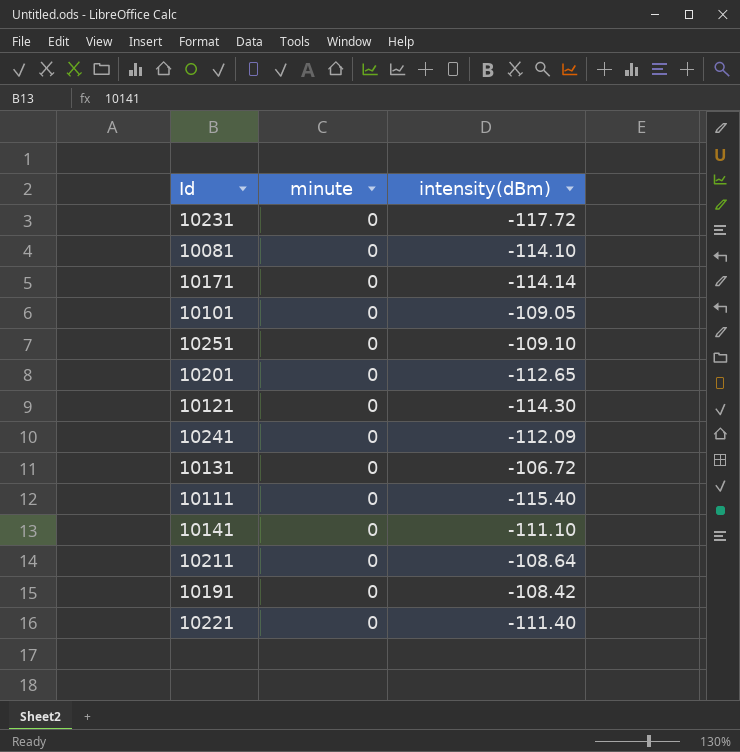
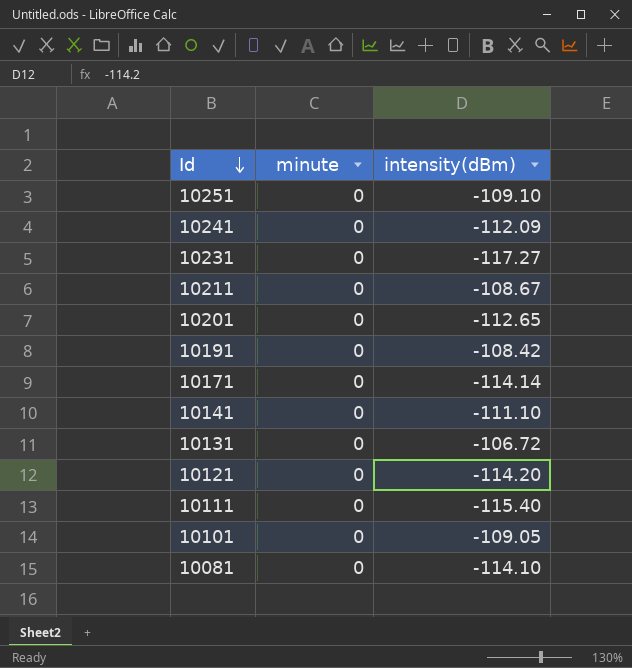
row order: none -> Id descending
row 10221: 0 | -111.40 -> none
10231 | intensity(dBm): -117.72 -> -117.27
10211 | intensity(dBm): -108.64 -> -108.67
10121 | intensity(dBm): -114.30 -> -114.20

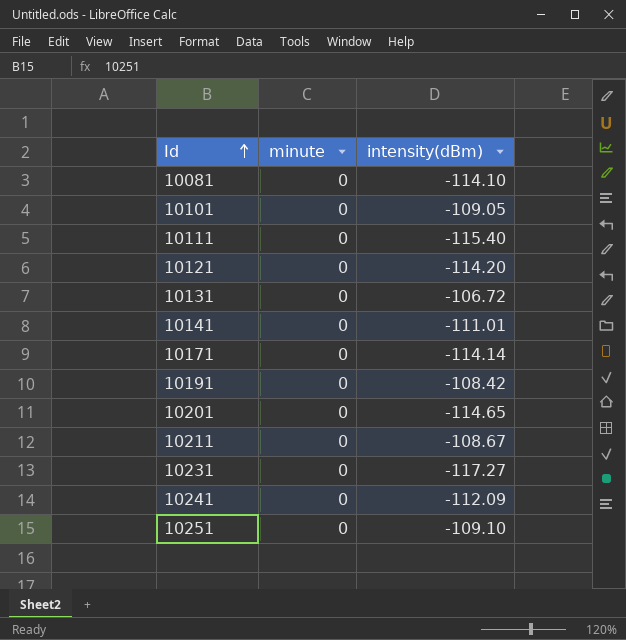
row order: Id descending -> Id ascending
10141 | intensity(dBm): -111.10 -> -111.01
10201 | intensity(dBm): -112.65 -> -114.65

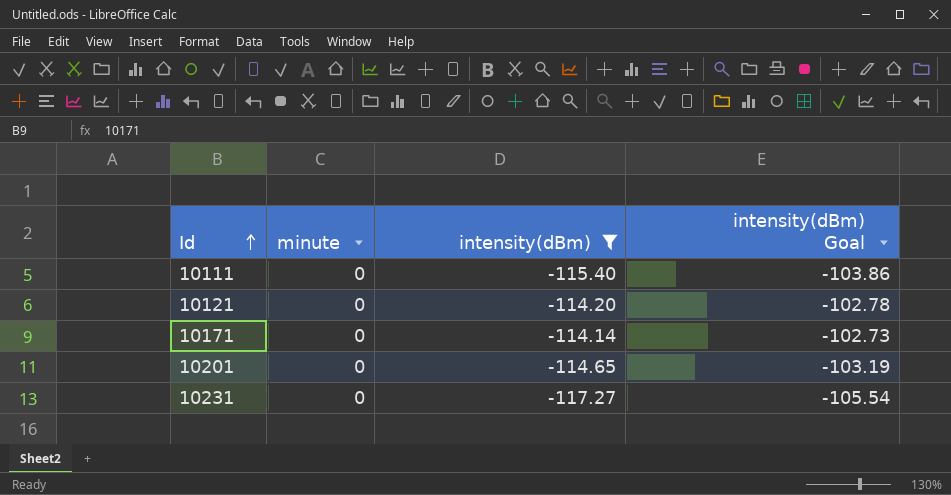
filter: none -> intensity(dBm) <= -114.14
column intensity(dBm) Goal | formula: none -> [intensity(dBm)] * 0.9

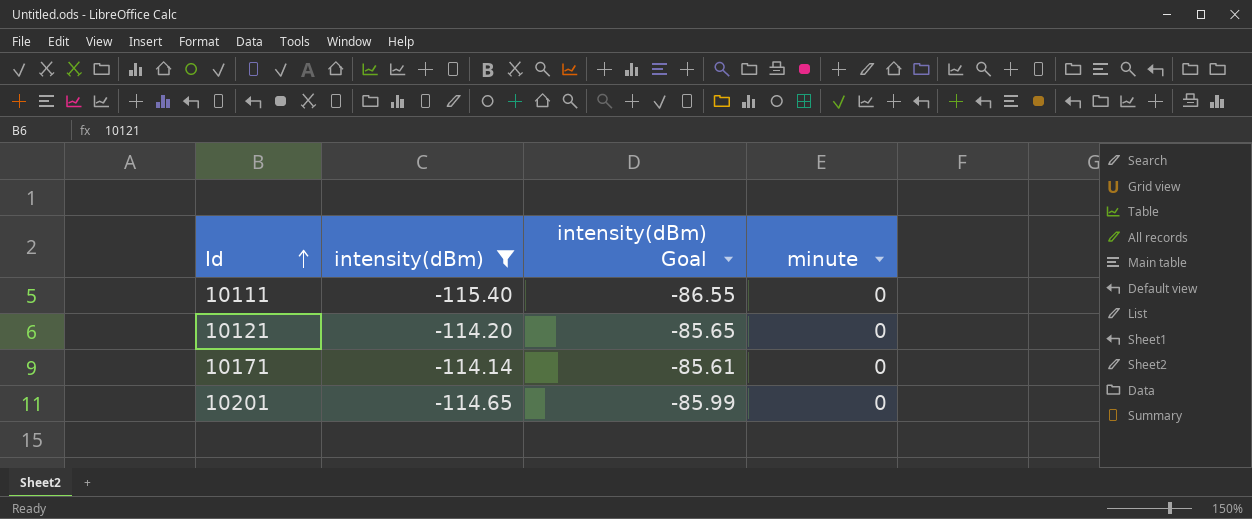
column intensity(dBm) Goal | formula: [intensity(dBm)] * 0.9 -> [intensity(dBm)] * 0.75
column minute | position: 2 -> 4
row 10231: 0 | -117.27 | -105.54 -> none

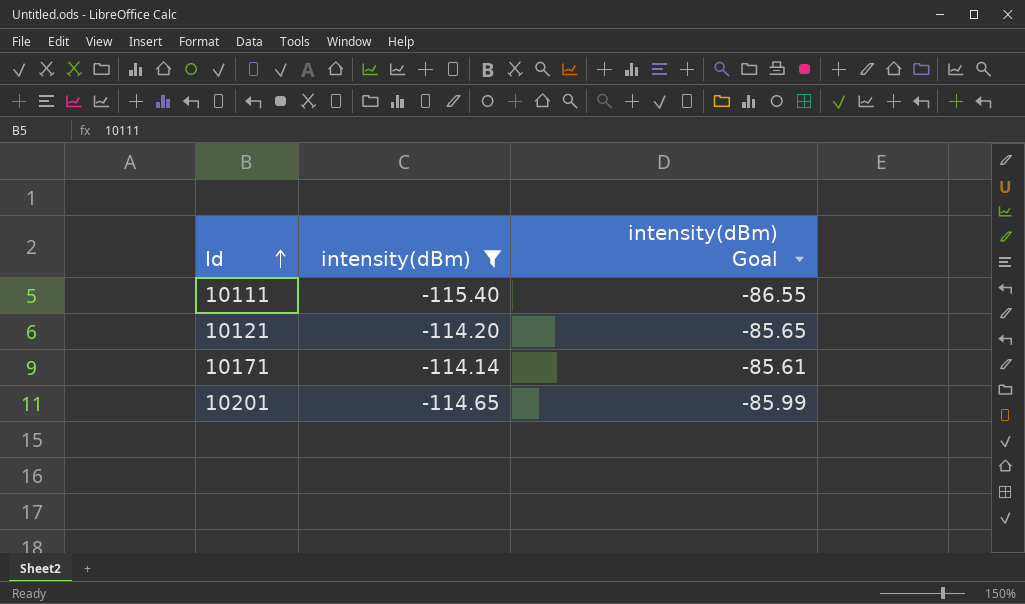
column minute | position: 4 -> none

